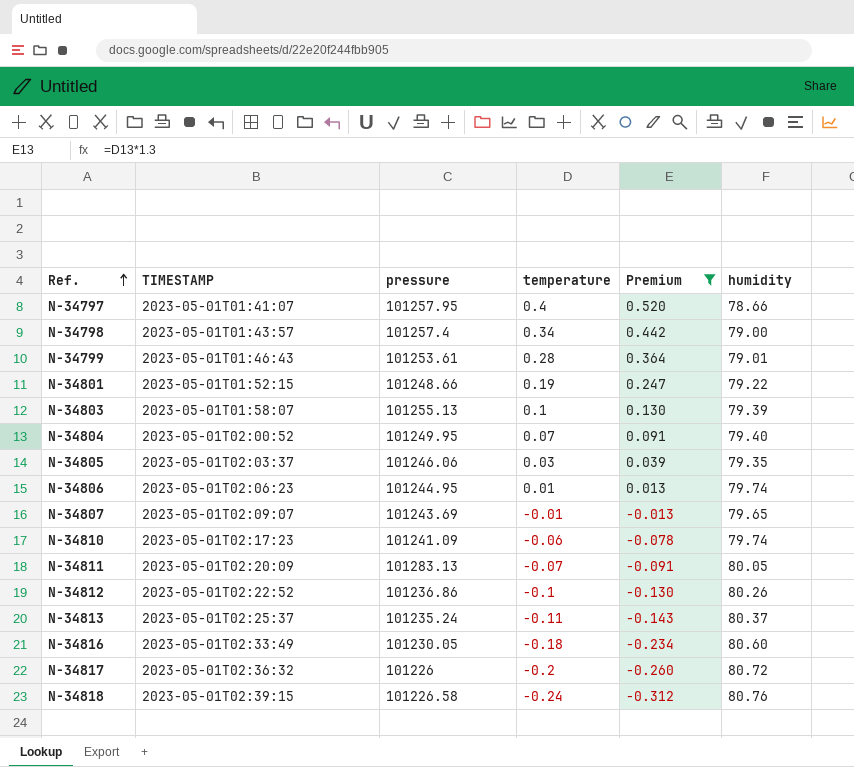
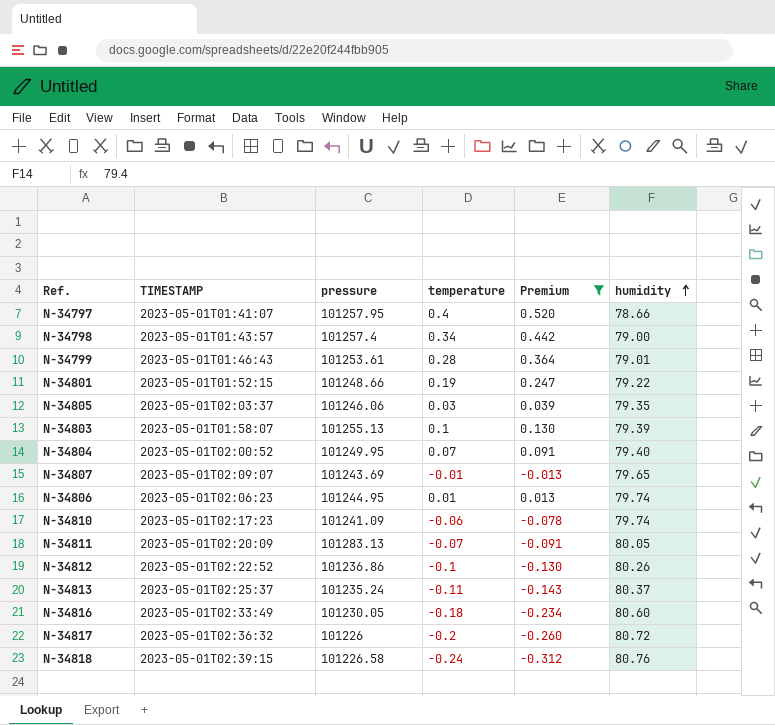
row order: Ref. ascending -> humidity ascending

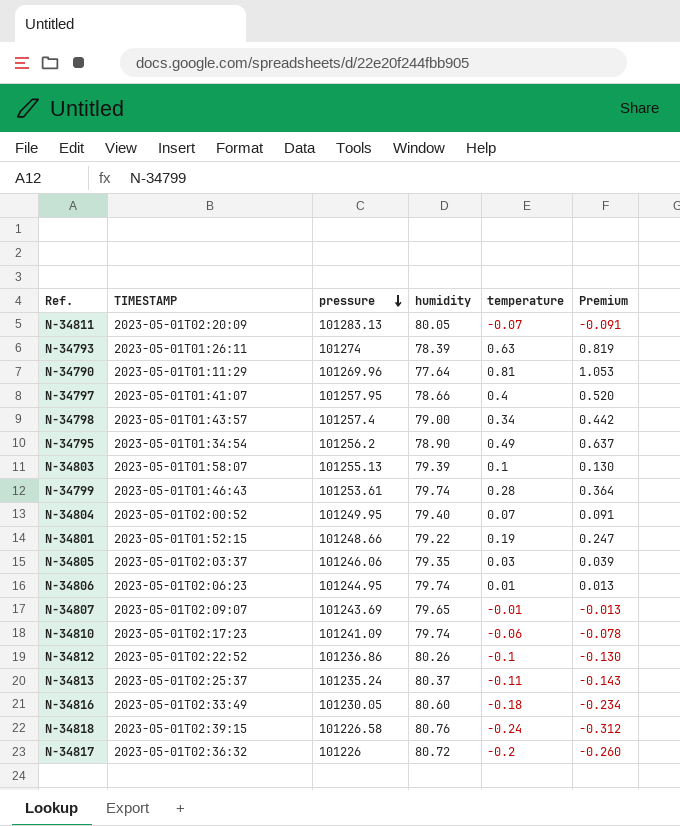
filter: Premium <= 0.520 -> none
row order: humidity ascending -> pressure descending
column humidity | position: 6 -> 4
N-34799 | humidity: 79.01 -> 79.74

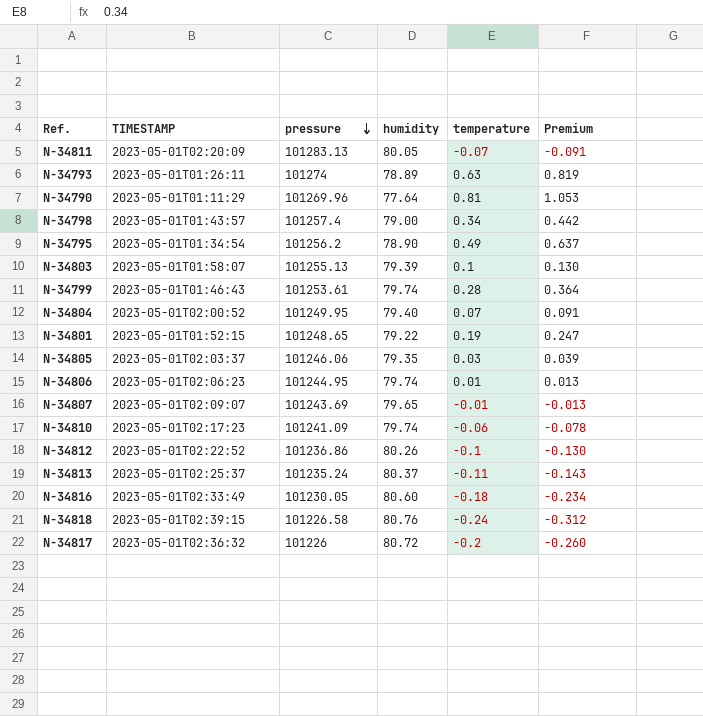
row N-34797: 2023-05-01T01:41:07 | 101257.95 | 78.66 | 0.4 | 0.520 -> none
N-34793 | humidity: 78.39 -> 78.89
N-34801 | pressure: 101248.66 -> 101248.65

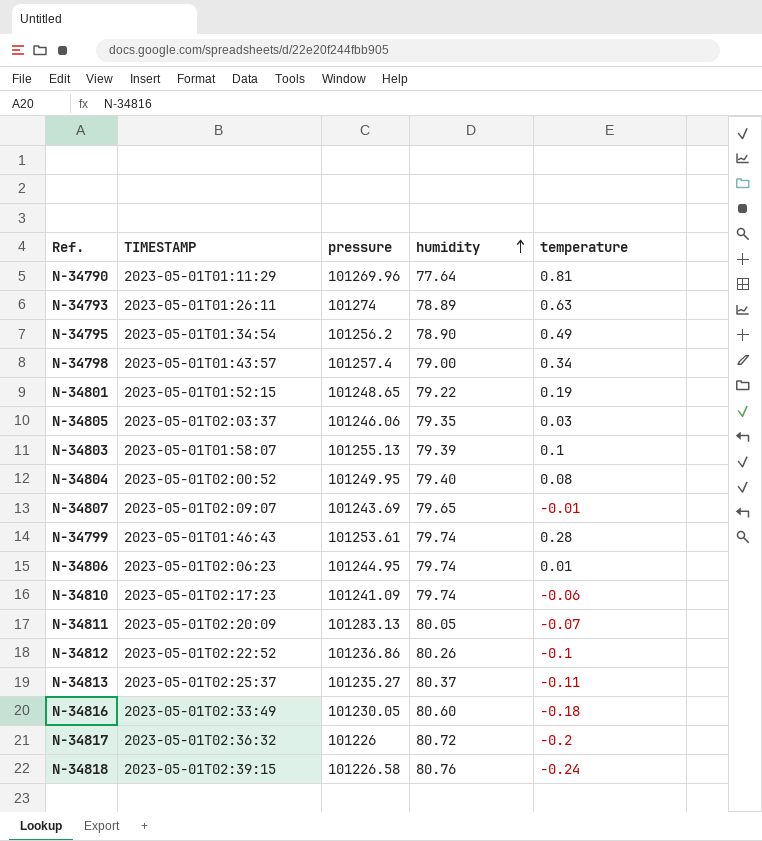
row order: pressure descending -> humidity ascending
column Premium | formula: [temperature] * 1.3 -> none
N-34804 | temperature: 0.07 -> 0.08
N-34813 | pressure: 101235.24 -> 101235.27

